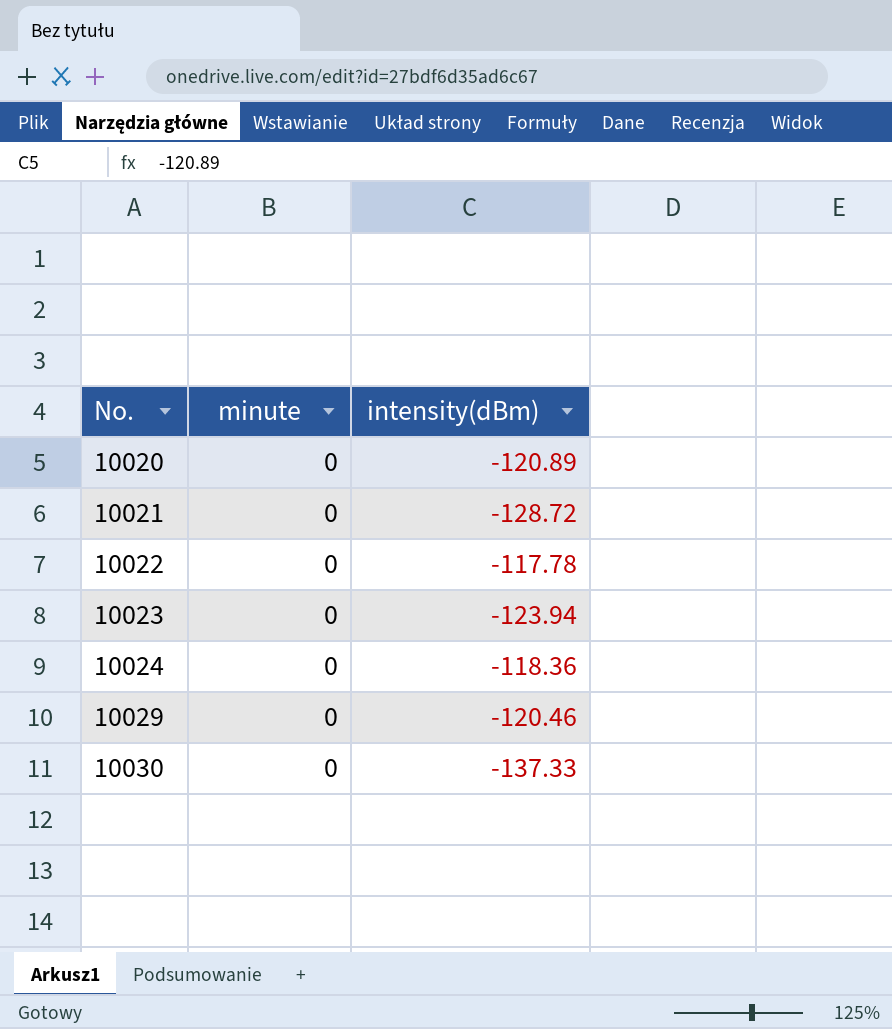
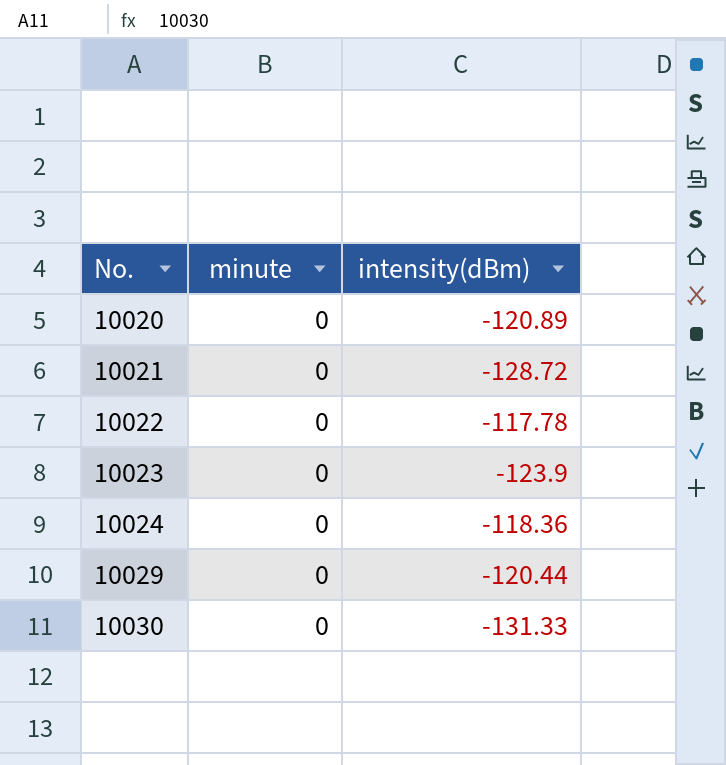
10023 | intensity(dBm): -123.94 -> -123.9
10029 | intensity(dBm): -120.46 -> -120.44
10030 | intensity(dBm): -137.33 -> -131.33

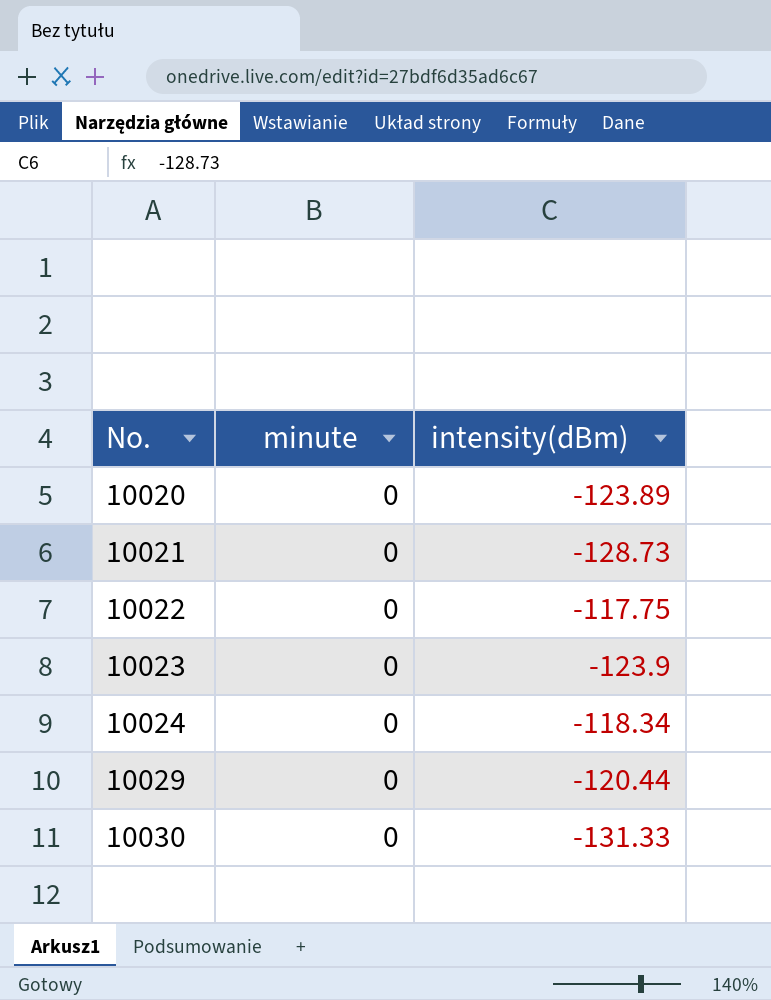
10020 | intensity(dBm): -120.89 -> -123.89
10021 | intensity(dBm): -128.72 -> -128.73
10022 | intensity(dBm): -117.78 -> -117.75
10024 | intensity(dBm): -118.36 -> -118.34

